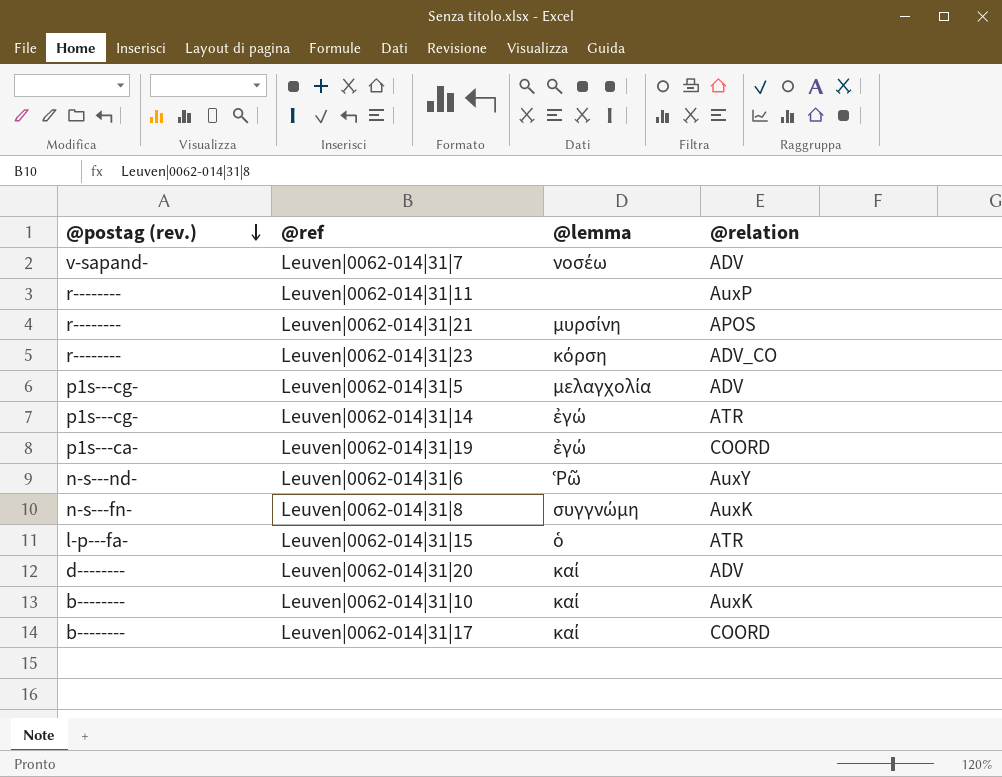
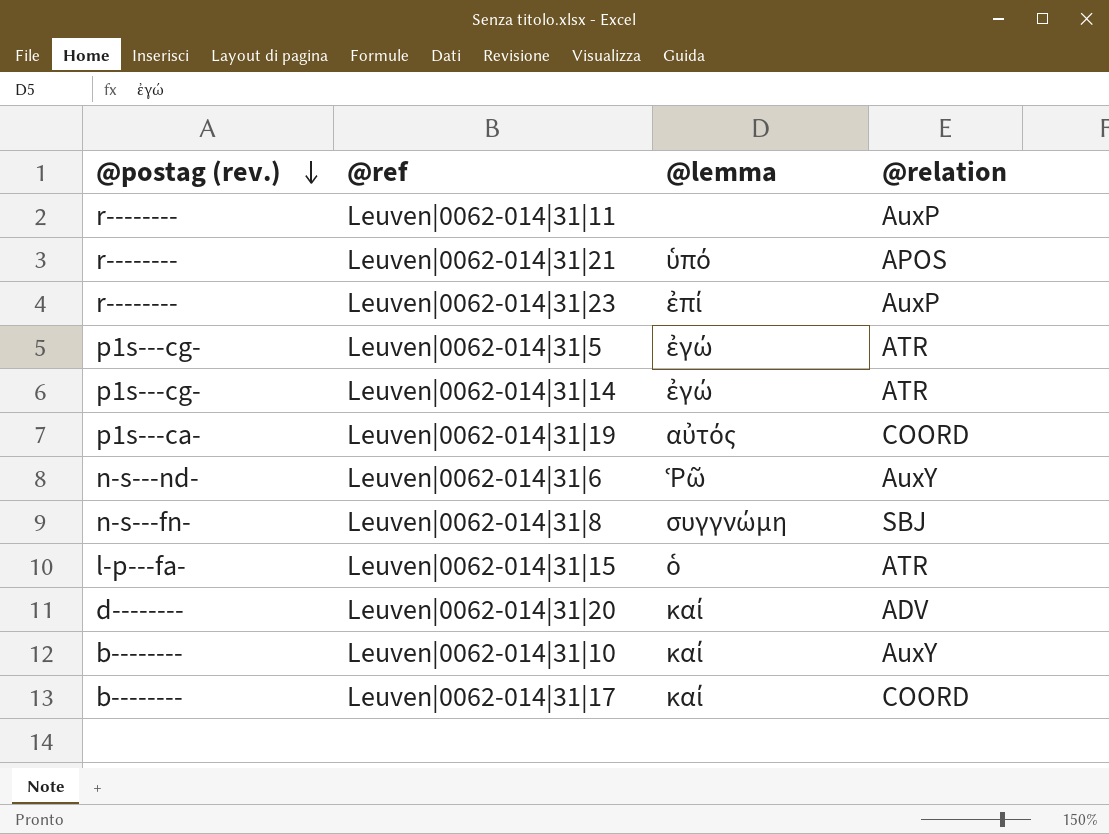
row Leuven|0062-014|31|7: v-sapand- | νοσέω | ADV -> none
Leuven|0062-014|31|21 | @lemma: μυρσίνη -> ὑπό
Leuven|0062-014|31|23 | @lemma: κόρση -> ἐπί
Leuven|0062-014|31|23 | @relation: ADV_CO -> AuxP
Leuven|0062-014|31|5 | @lemma: μελαγχολία -> ἐγώ
Leuven|0062-014|31|5 | @relation: ADV -> ATR
Leuven|0062-014|31|19 | @lemma: ἐγώ -> αὐτός
Leuven|0062-014|31|8 | @relation: AuxK -> SBJ
Leuven|0062-014|31|10 | @relation: AuxK -> AuxY

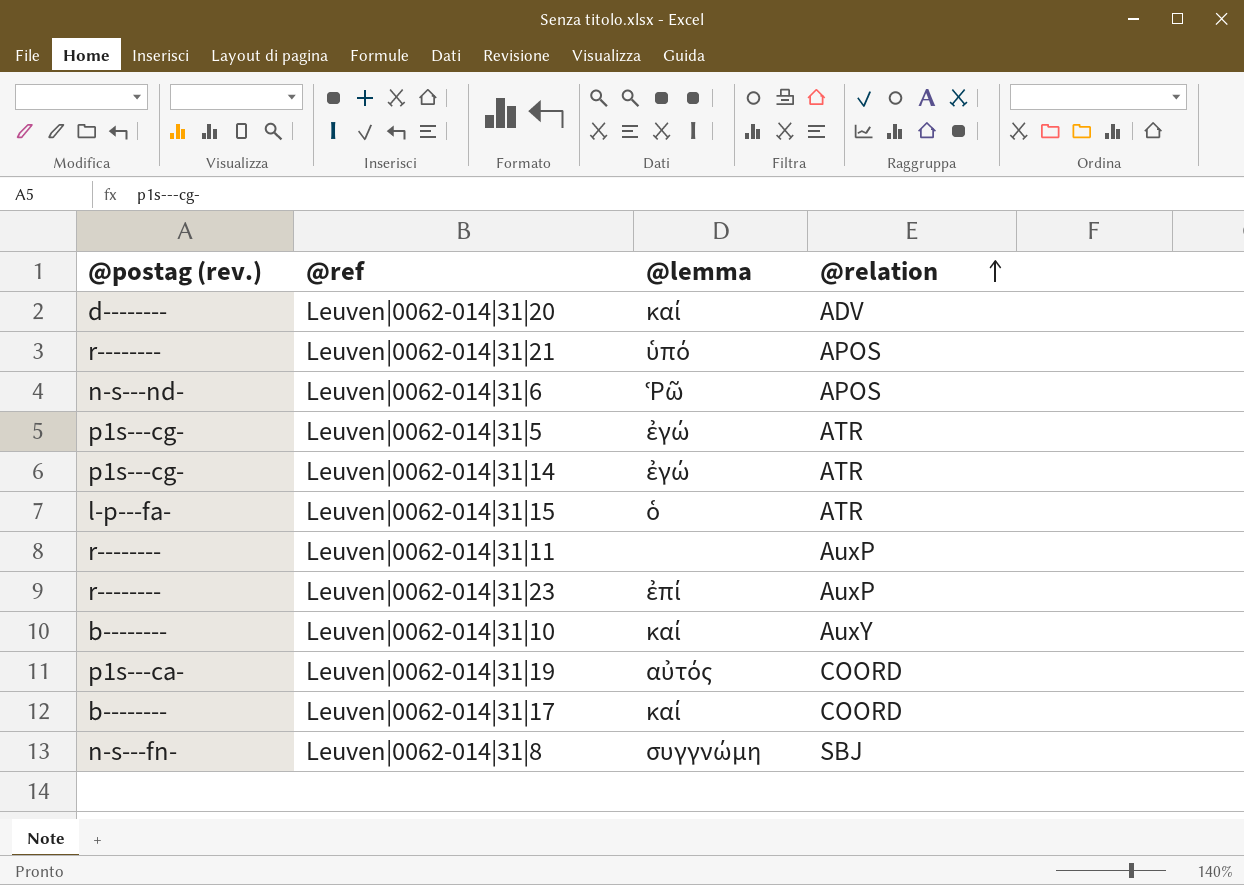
row order: @postag (rev.) descending -> @relation ascending
Leuven|0062-014|31|6 | @relation: AuxY -> APOS

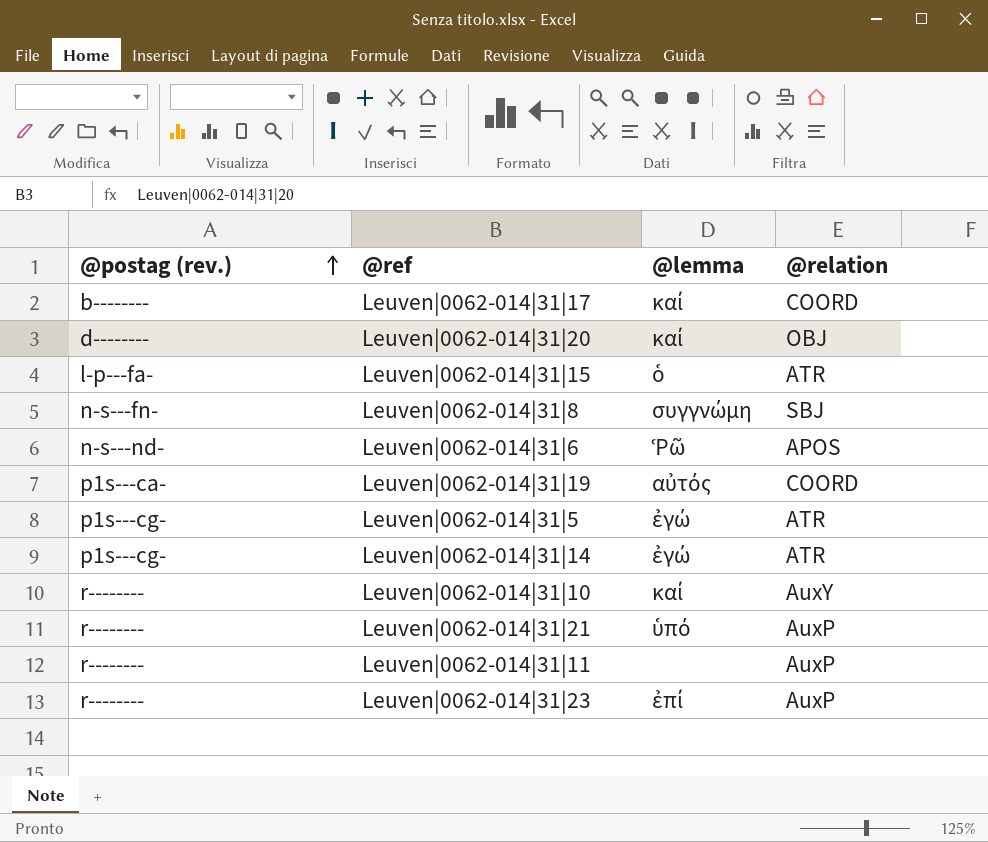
row order: @relation ascending -> @postag (rev.) ascending
Leuven|0062-014|31|20 | @relation: ADV -> OBJ
Leuven|0062-014|31|10 | @postag (rev.): b-------- -> r--------
Leuven|0062-014|31|21 | @relation: APOS -> AuxP

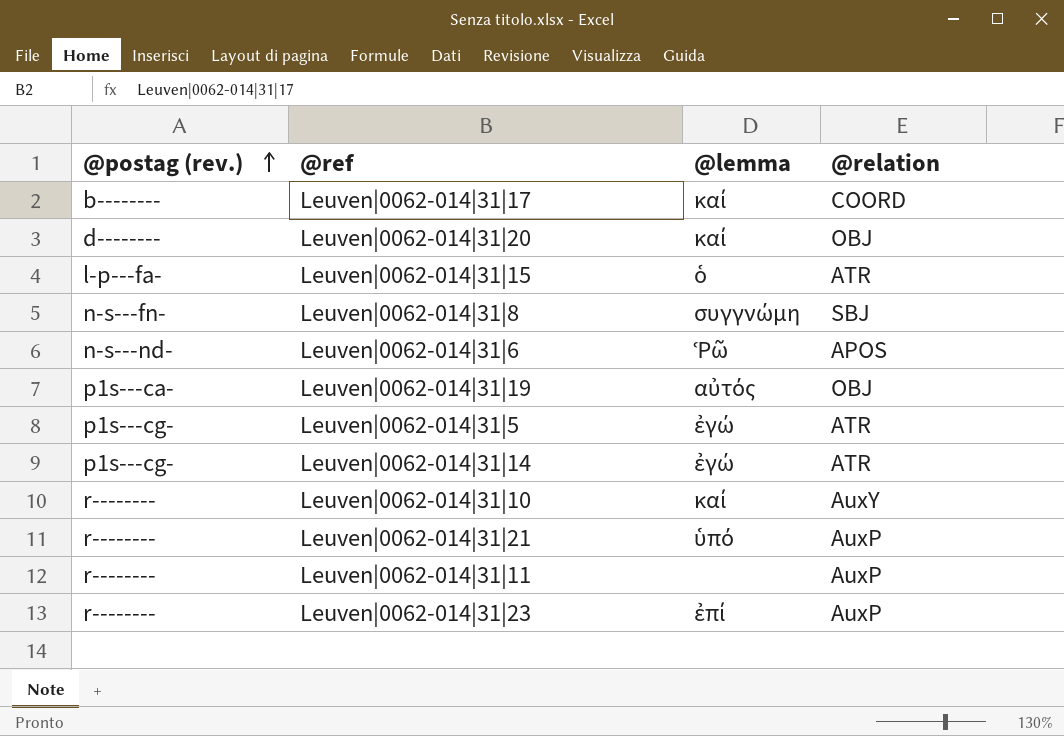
Leuven|0062-014|31|19 | @relation: COORD -> OBJ

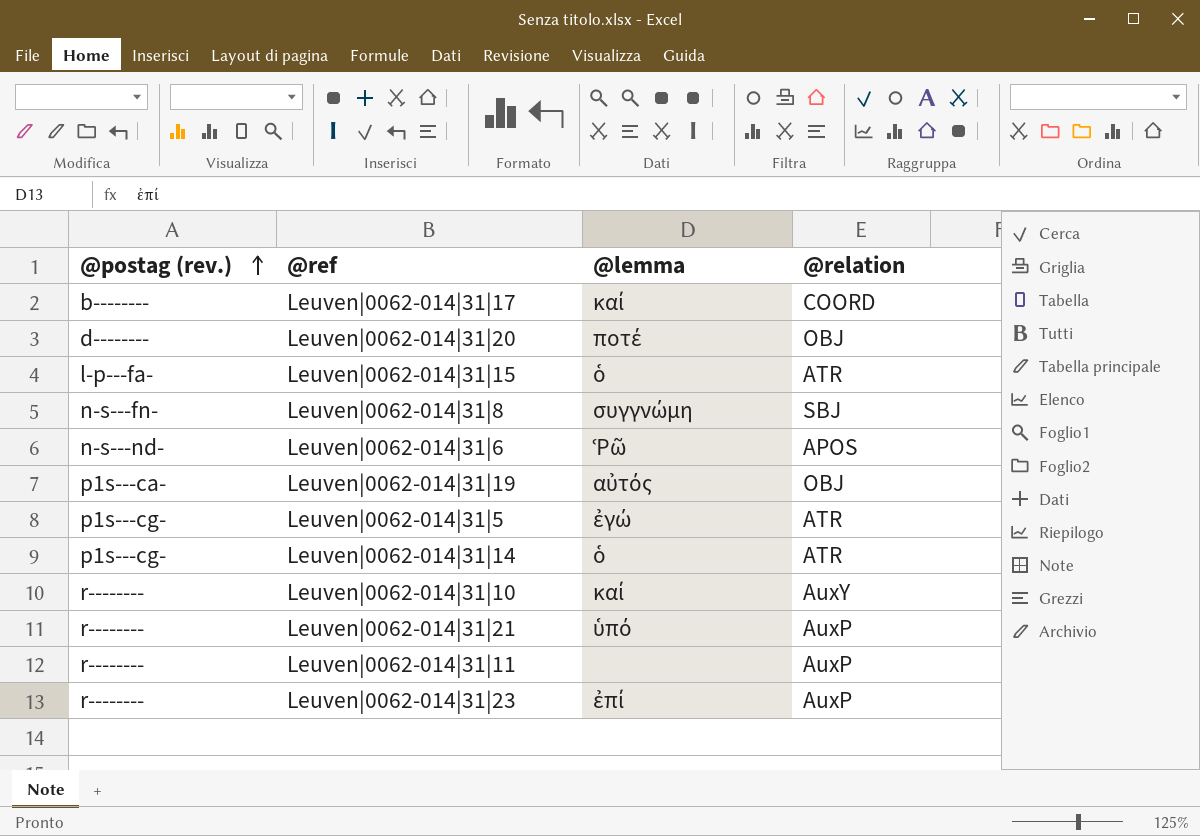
Leuven|0062-014|31|20 | @lemma: καί -> ποτέ
Leuven|0062-014|31|14 | @lemma: ἐγώ -> ὁ

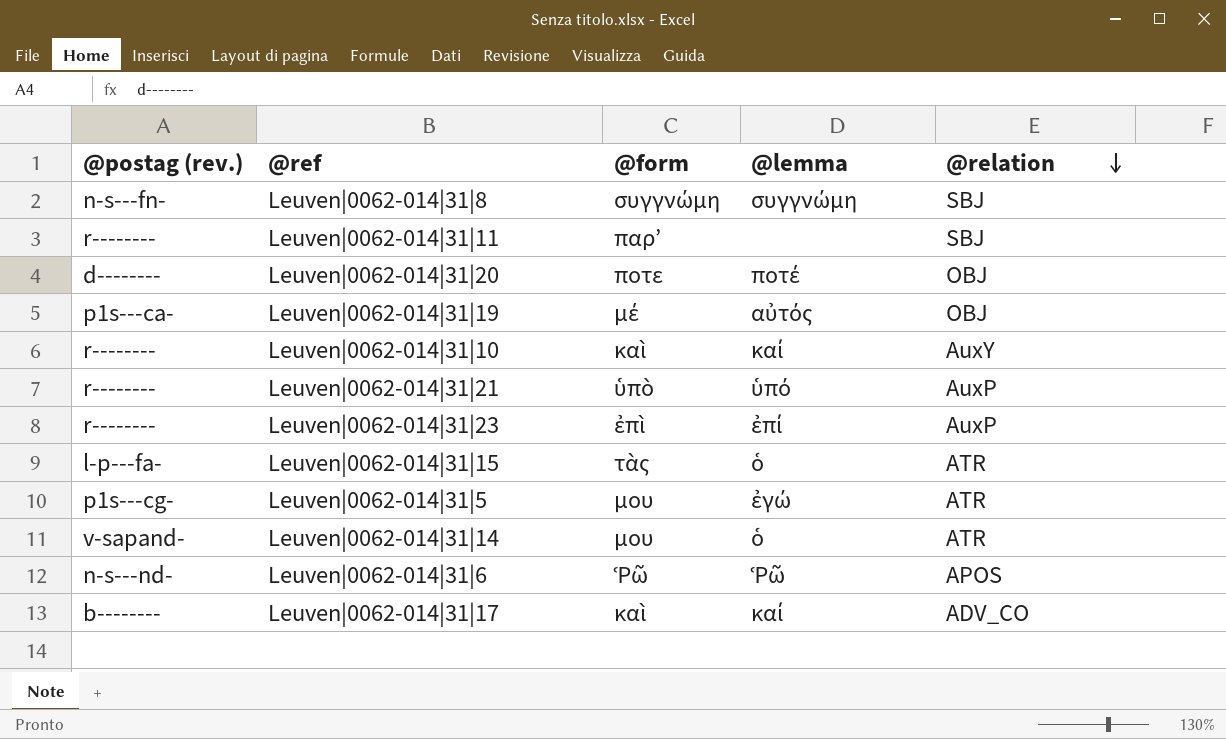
row order: @postag (rev.) ascending -> @relation descending
column @form | position: none -> 3
Leuven|0062-014|31|11 | @relation: AuxP -> SBJ
Leuven|0062-014|31|14 | @postag (rev.): p1s---cg- -> v-sapand-
Leuven|0062-014|31|17 | @relation: COORD -> ADV_CO

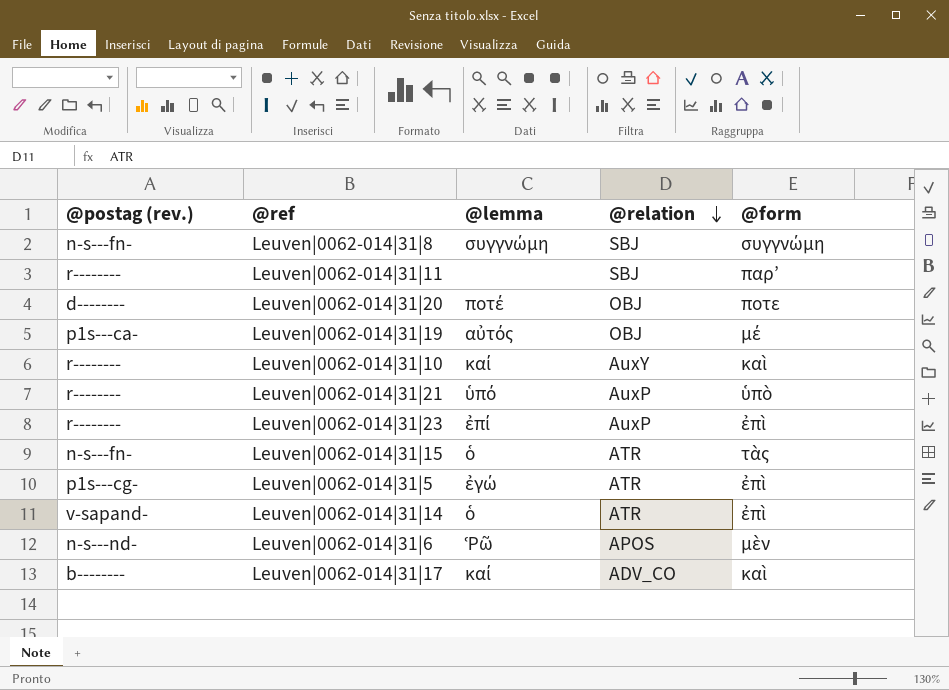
column @form | position: 3 -> 5
Leuven|0062-014|31|15 | @postag (rev.): l-p---fa- -> n-s---fn-
Leuven|0062-014|31|5 | @form: μου -> ἐπὶ
Leuven|0062-014|31|14 | @form: μου -> ἐπὶ
Leuven|0062-014|31|6 | @form: Ῥῶ -> μὲν

